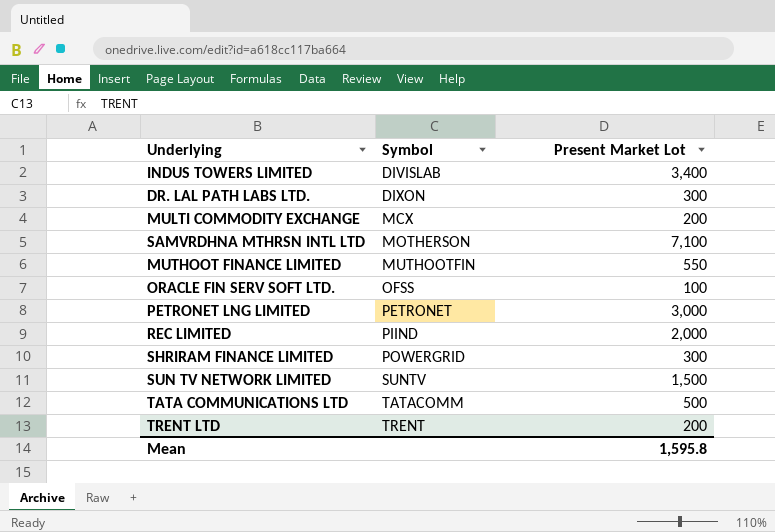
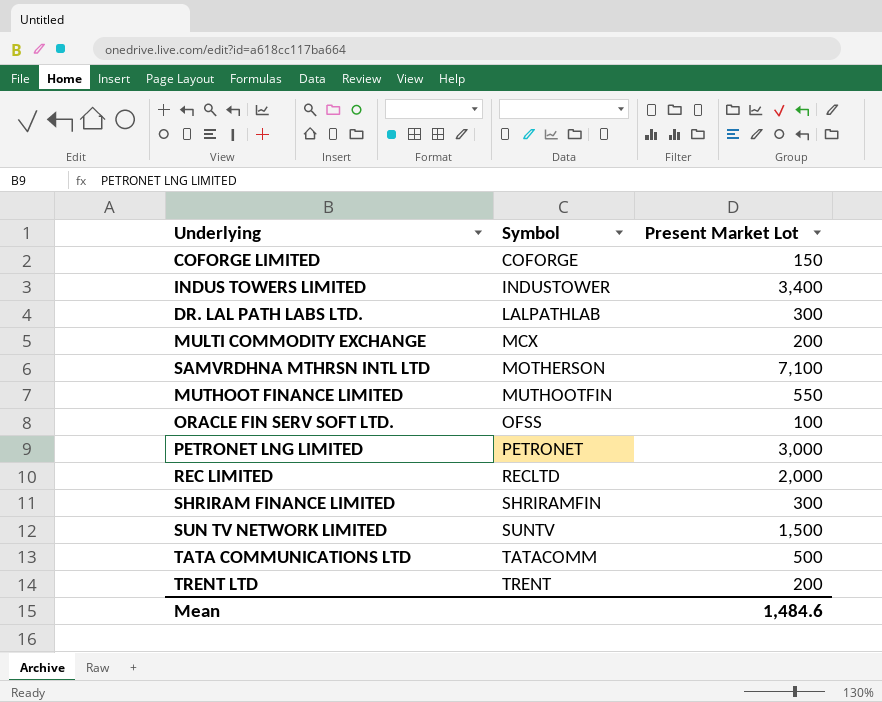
row COFORGE LIMITED: none -> COFORGE | 150
INDUS TOWERS LIMITED | Symbol: DIVISLAB -> INDUSTOWER
DR. LAL PATH LABS LTD. | Symbol: DIXON -> LALPATHLAB
REC LIMITED | Symbol: PIIND -> RECLTD
SHRIRAM FINANCE LIMITED | Symbol: POWERGRID -> SHRIRAMFIN
Mean | Present Market Lot: 1,595.8 -> 1,484.6

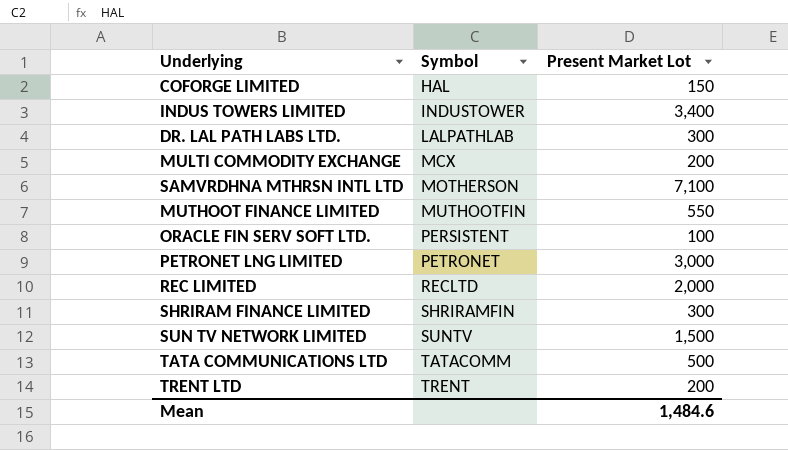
COFORGE LIMITED | Symbol: COFORGE -> HAL
ORACLE FIN SERV SOFT LTD. | Symbol: OFSS -> PERSISTENT

